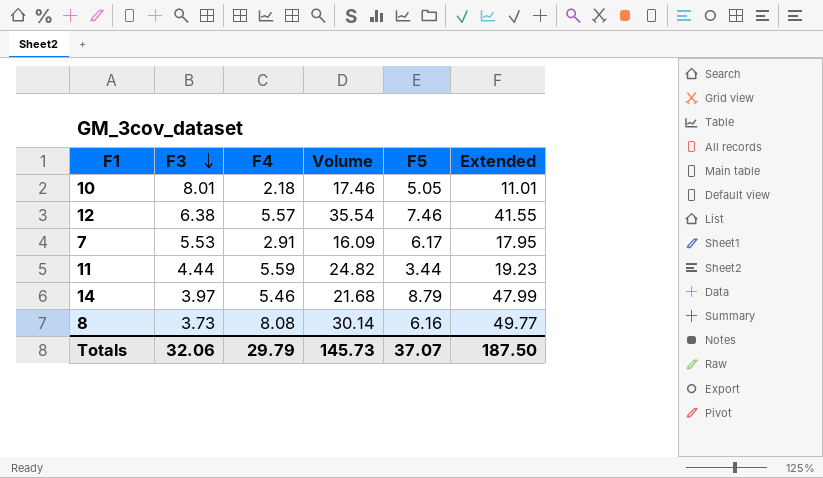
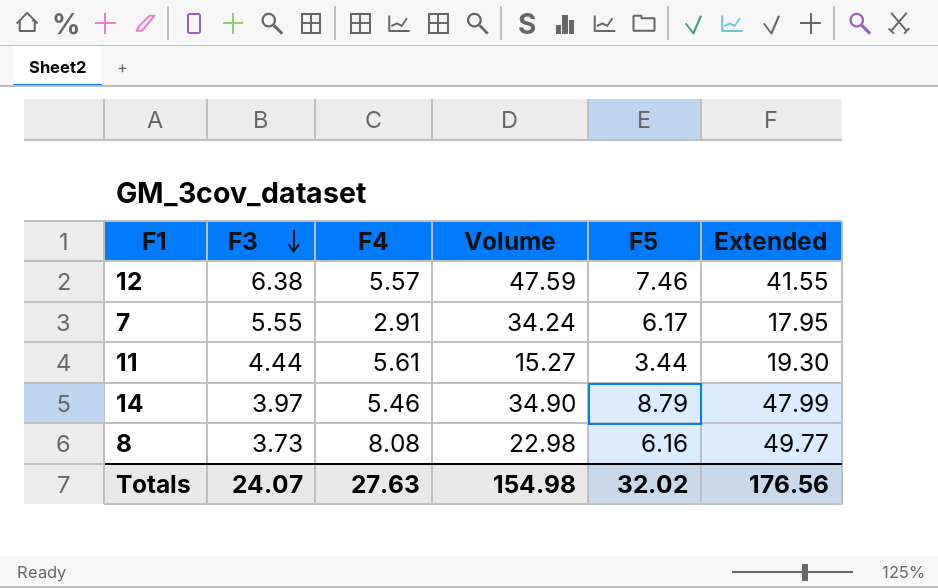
column Volume | formula: [F3] * [F4] -> [F3] * [F5]
row 10: 8.01 | 2.18 | 17.46 | 5.05 | 11.01 -> none
7 | F3: 5.53 -> 5.55
11 | F4: 5.59 -> 5.61
11 | Extended: 19.23 -> 19.30
Totals | F3: 32.06 -> 24.07
Totals | F4: 29.79 -> 27.63
Totals | Volume: 145.73 -> 154.98
Totals | F5: 37.07 -> 32.02
Totals | Extended: 187.50 -> 176.56

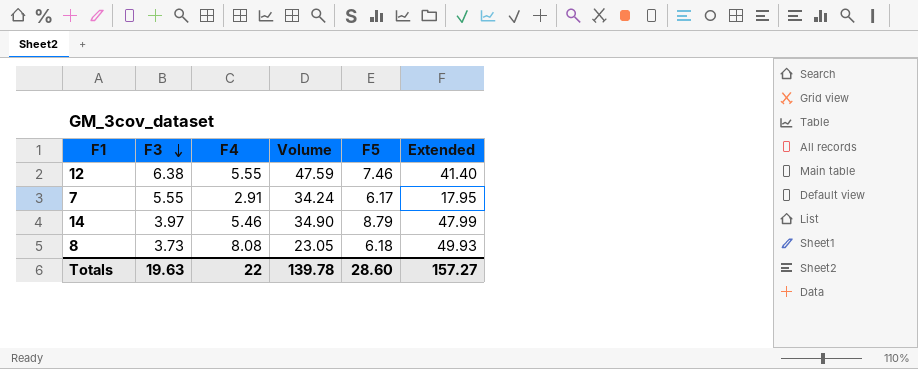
row 11: 4.44 | 5.61 | 15.27 | 3.44 | 19.30 -> none
12 | F4: 5.57 -> 5.55
12 | Extended: 41.55 -> 41.40
8 | Volume: 22.98 -> 23.05
8 | F5: 6.16 -> 6.18
8 | Extended: 49.77 -> 49.93
Totals | F3: 24.07 -> 19.63
Totals | F4: 27.63 -> 22
Totals | Volume: 154.98 -> 139.78
Totals | F5: 32.02 -> 28.60
Totals | Extended: 176.56 -> 157.27

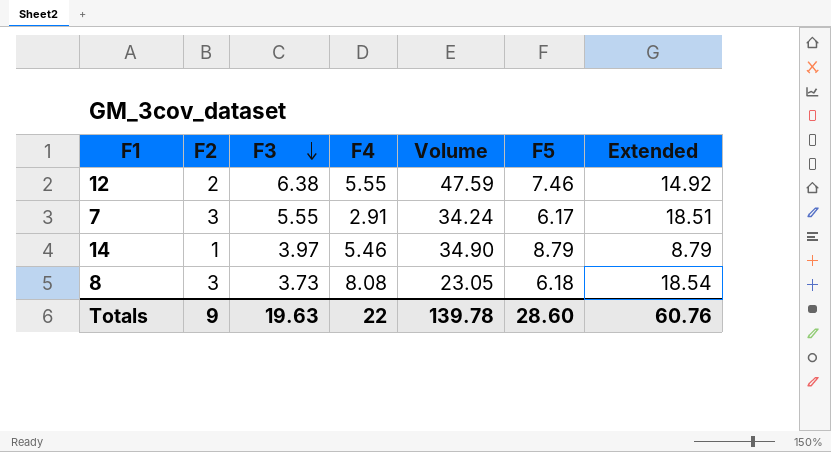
column F2 | position: none -> 2
column Extended | formula: [F4] * [F5] -> [F2] * [F5]
Totals | Extended: 157.27 -> 60.76

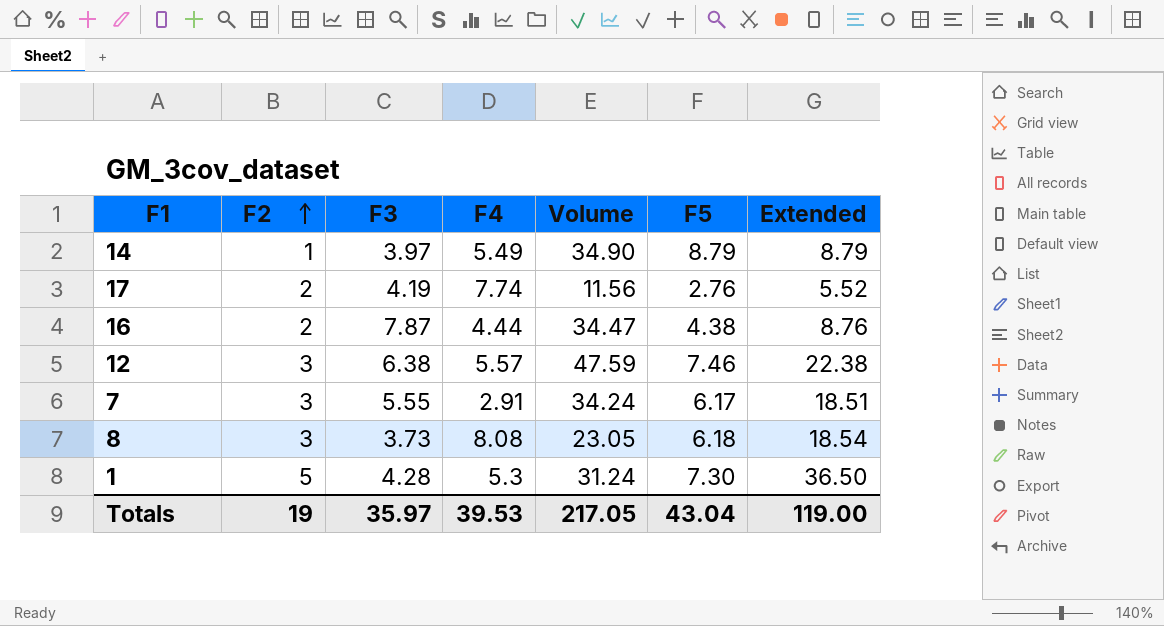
row order: F3 descending -> F2 ascending
14 | F4: 5.46 -> 5.49
row 17: none -> 2 | 4.19 | 7.74 | 11.56 | 2.76 | 5.52
row 16: none -> 2 | 7.87 | 4.44 | 34.47 | 4.38 | 8.76
12 | F2: 2 -> 3
12 | F4: 5.55 -> 5.57
12 | Extended: 14.92 -> 22.38
row 1: none -> 5 | 4.28 | 5.3 | 31.24 | 7.30 | 36.50
Totals | F2: 9 -> 19
Totals | F3: 19.63 -> 35.97
Totals | F4: 22 -> 39.53
Totals | Volume: 139.78 -> 217.05
Totals | F5: 28.60 -> 43.04
Totals | Extended: 60.76 -> 119.00

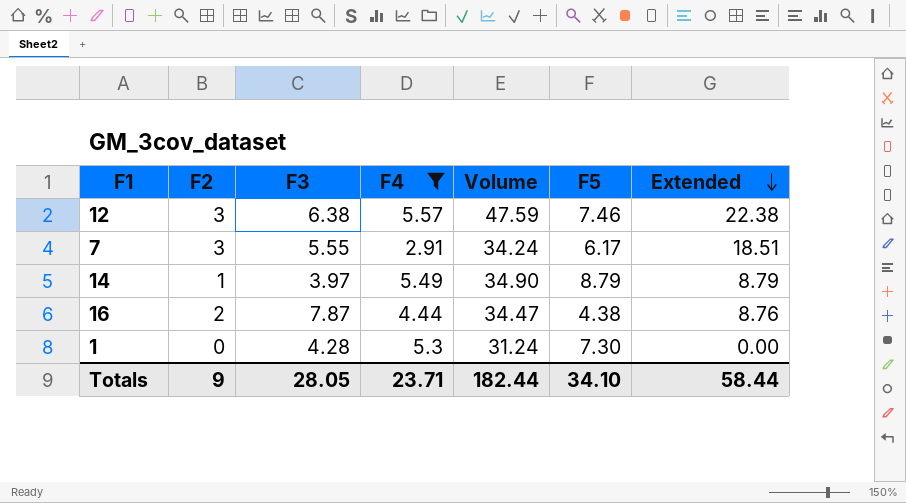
filter: none -> F4 <= 5.57
row order: F2 ascending -> Extended descending
1 | F2: 5 -> 0
1 | Extended: 36.50 -> 0.00
Totals | F2: 19 -> 9
Totals | F3: 35.97 -> 28.05
Totals | F4: 39.53 -> 23.71
Totals | Volume: 217.05 -> 182.44
Totals | F5: 43.04 -> 34.10
Totals | Extended: 119.00 -> 58.44

